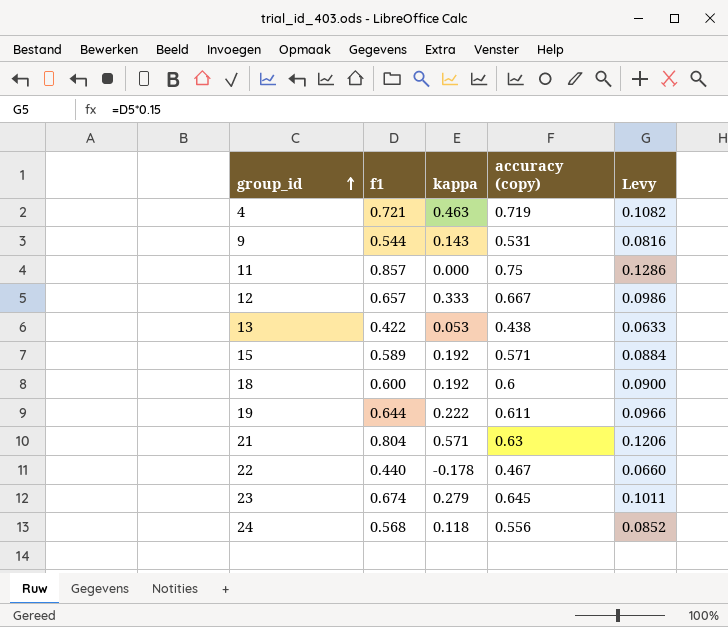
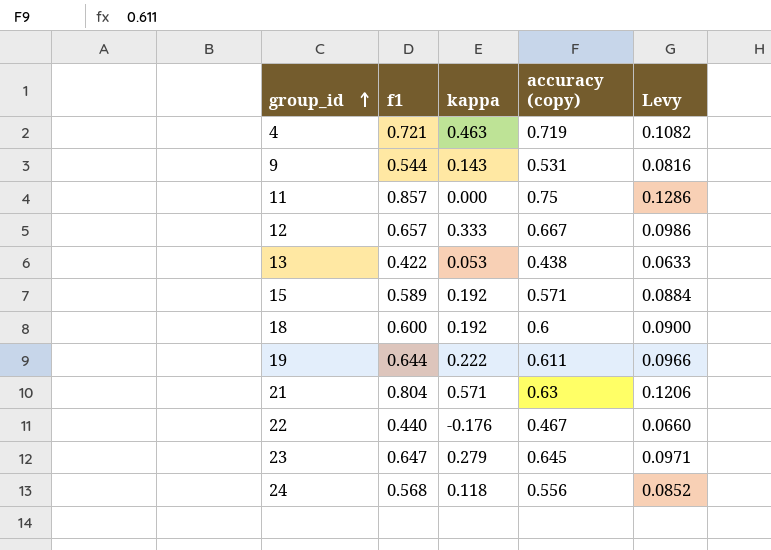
22 | kappa: -0.178 -> -0.176
23 | f1: 0.674 -> 0.647
23 | Levy: 0.1011 -> 0.0971

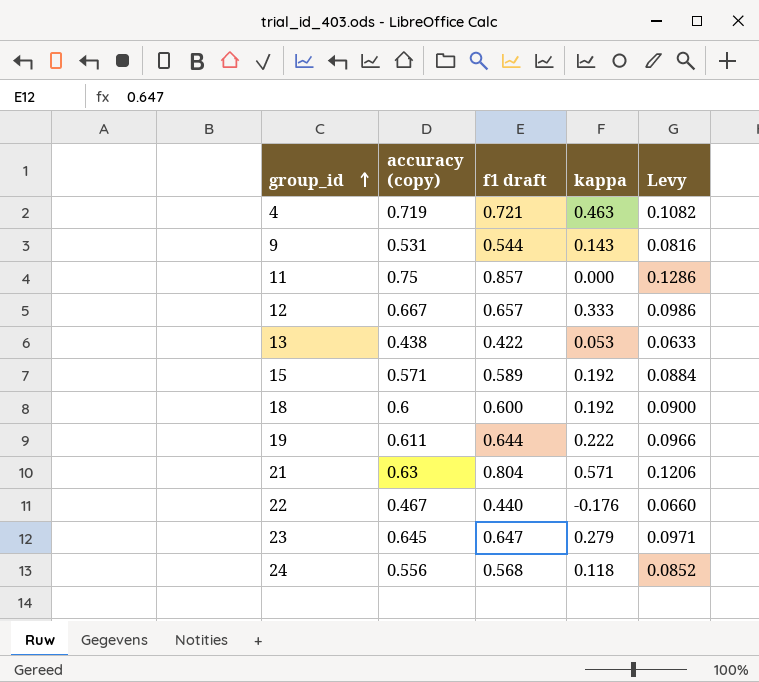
column accuracy (copy) | position: 4 -> 2
column name: f1 -> f1 draft

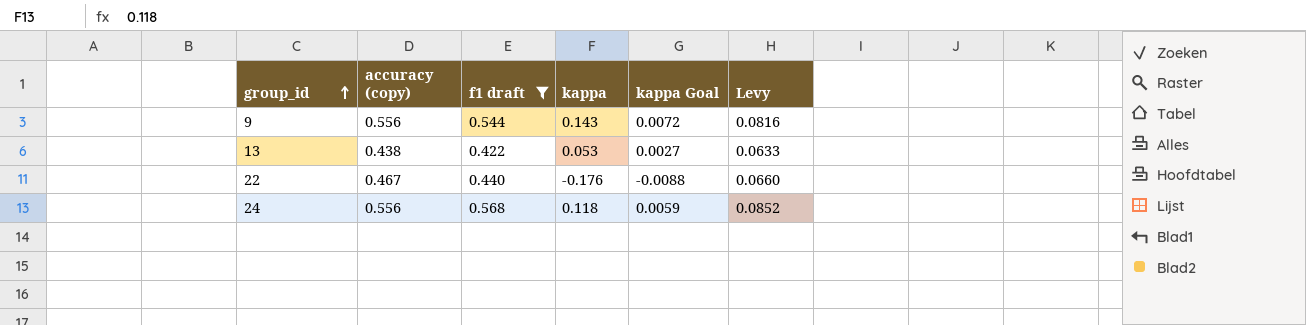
filter: none -> f1 draft <= 0.568
column kappa Goal | formula: none -> [kappa] * 0.05
9 | accuracy (copy): 0.531 -> 0.556

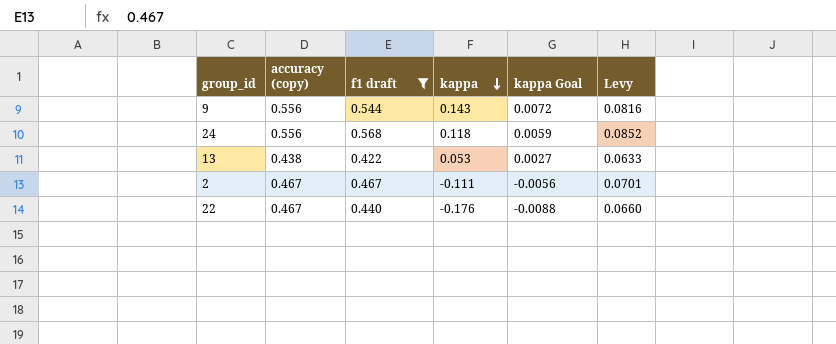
row order: group_id ascending -> kappa descending
row 2: none -> 0.467 | 0.467 | -0.111 | -0.0056 | 0.0701

